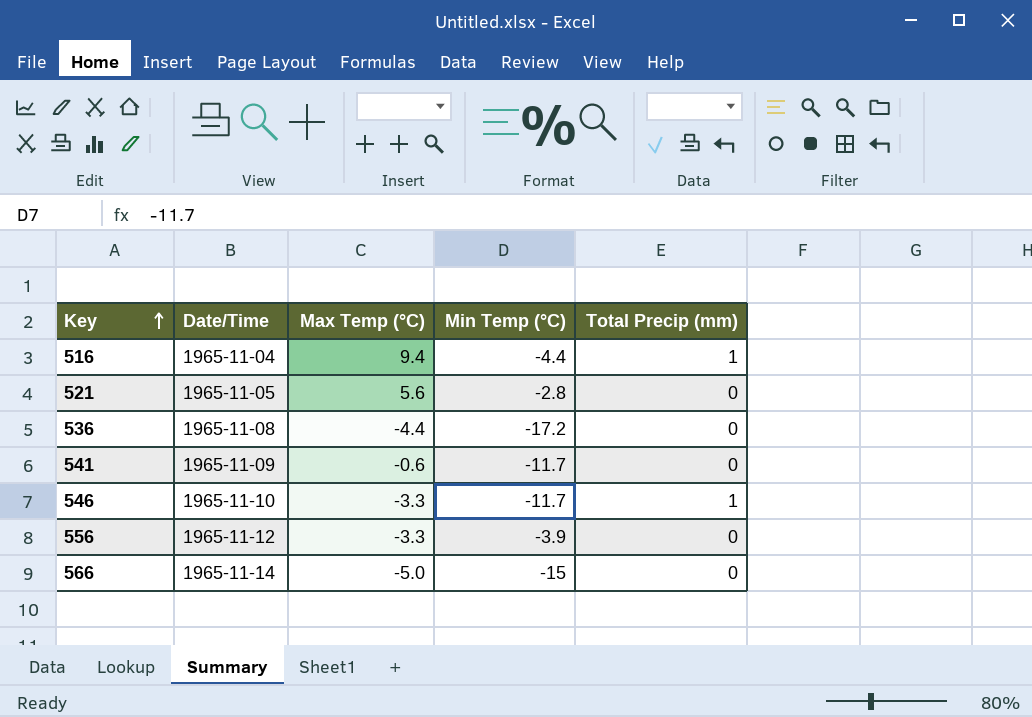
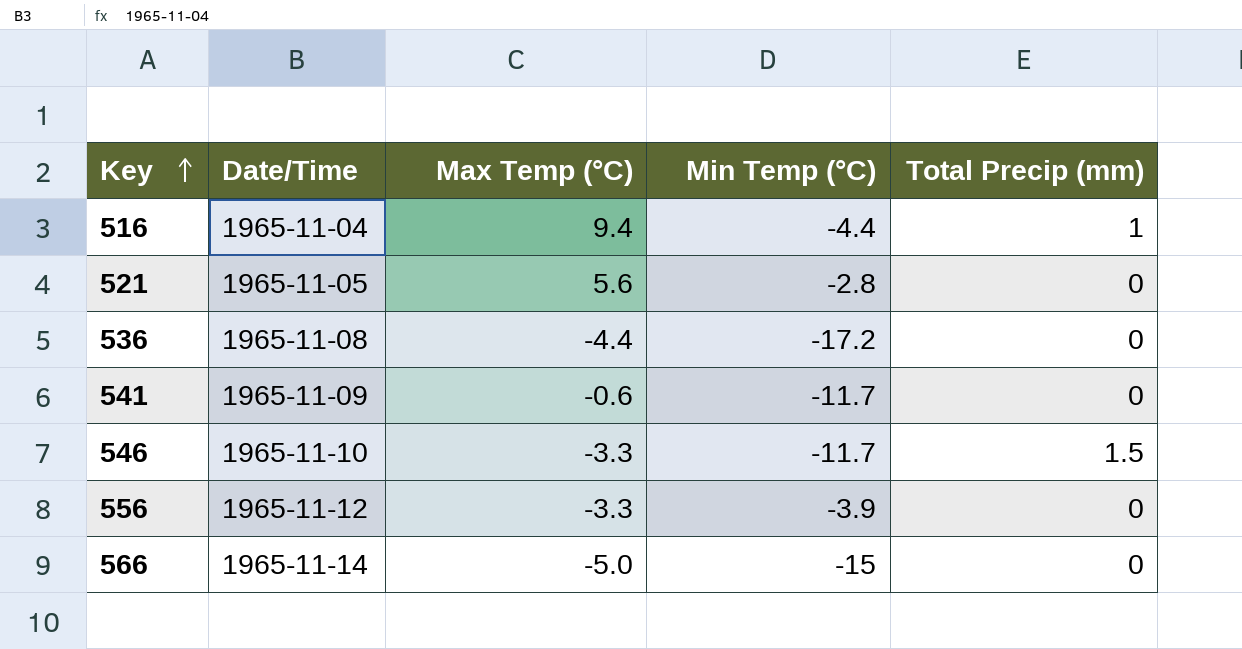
546 | Total Precip (mm): 1 -> 1.5

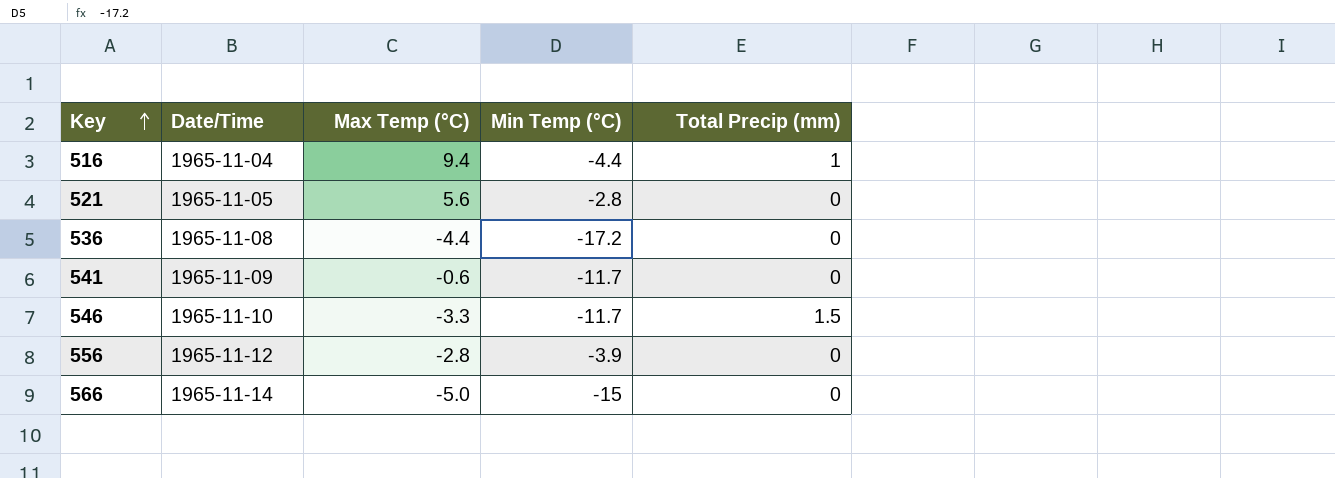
556 | Max Temp (°C): -3.3 -> -2.8

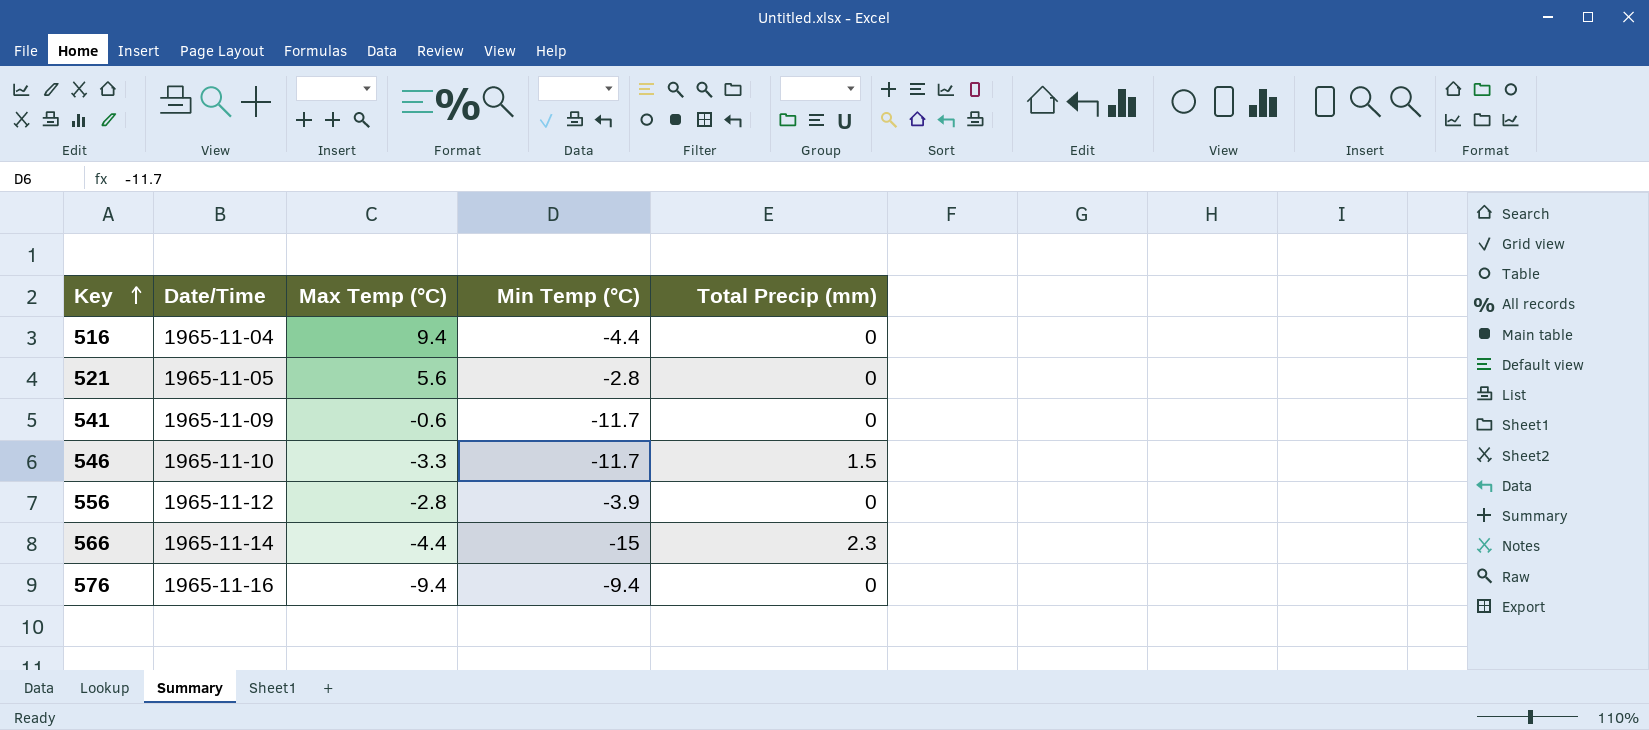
row 536: 1965-11-08 | -4.4 | -17.2 | 0 -> none
516 | Total Precip (mm): 1 -> 0
566 | Max Temp (°C): -5.0 -> -4.4
566 | Total Precip (mm): 0 -> 2.3
row 576: none -> 1965-11-16 | -9.4 | -9.4 | 0

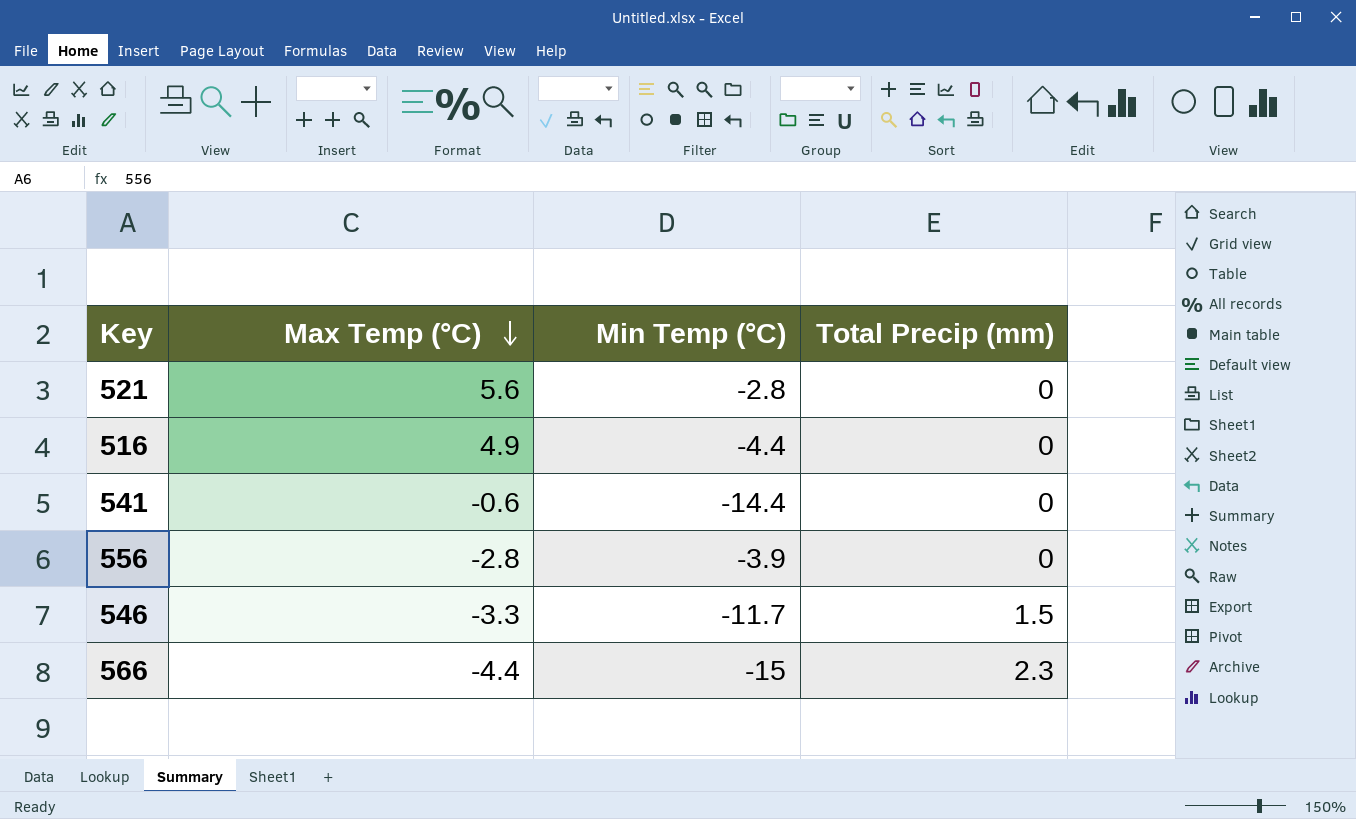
row order: Key ascending -> Max Temp (°C) descending
column Date/Time | position: 2 -> none
row 576: 1965-11-16 | -9.4 | -9.4 | 0 -> none
516 | Max Temp (°C): 9.4 -> 4.9
541 | Min Temp (°C): -11.7 -> -14.4

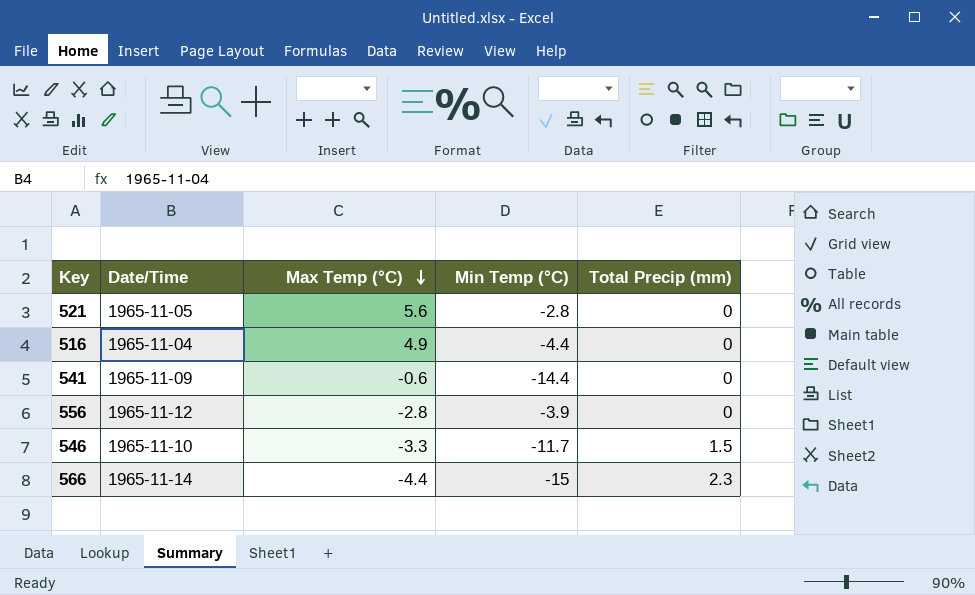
column Date/Time | position: none -> 2

